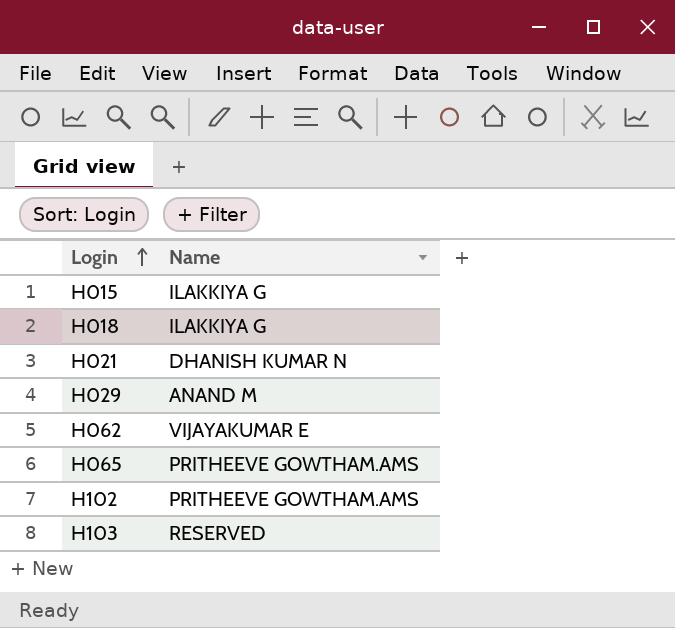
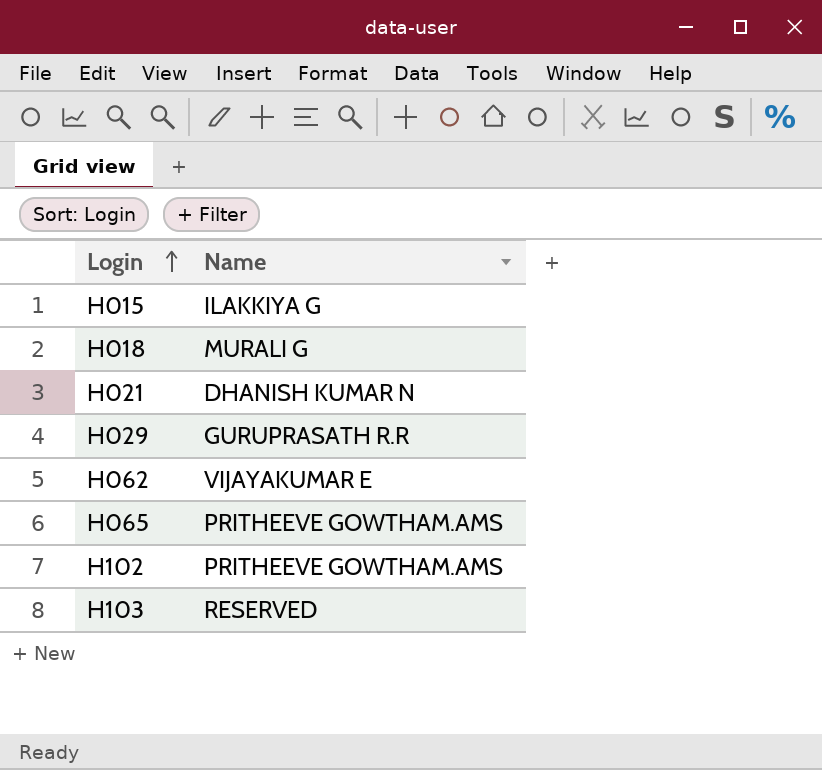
H018 | Name: ILAKKIYA G -> MURALI G
H029 | Name: ANAND M -> GURUPRASATH R.R

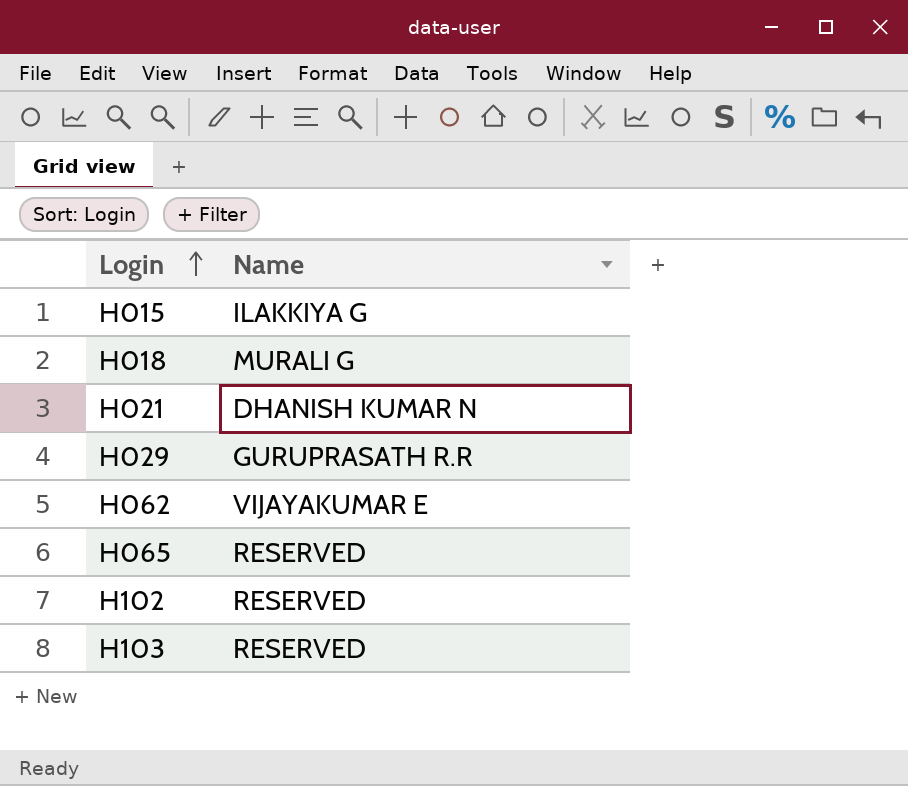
H065 | Name: PRITHEEVE GOWTHAM.AMS -> RESERVED
H102 | Name: PRITHEEVE GOWTHAM.AMS -> RESERVED

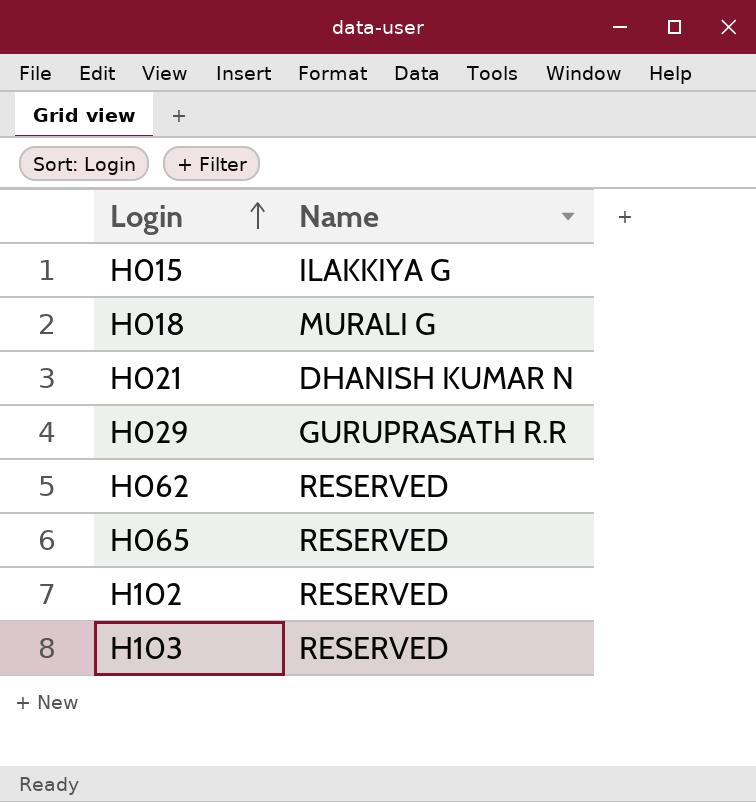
H062 | Name: VIJAYAKUMAR E -> RESERVED

